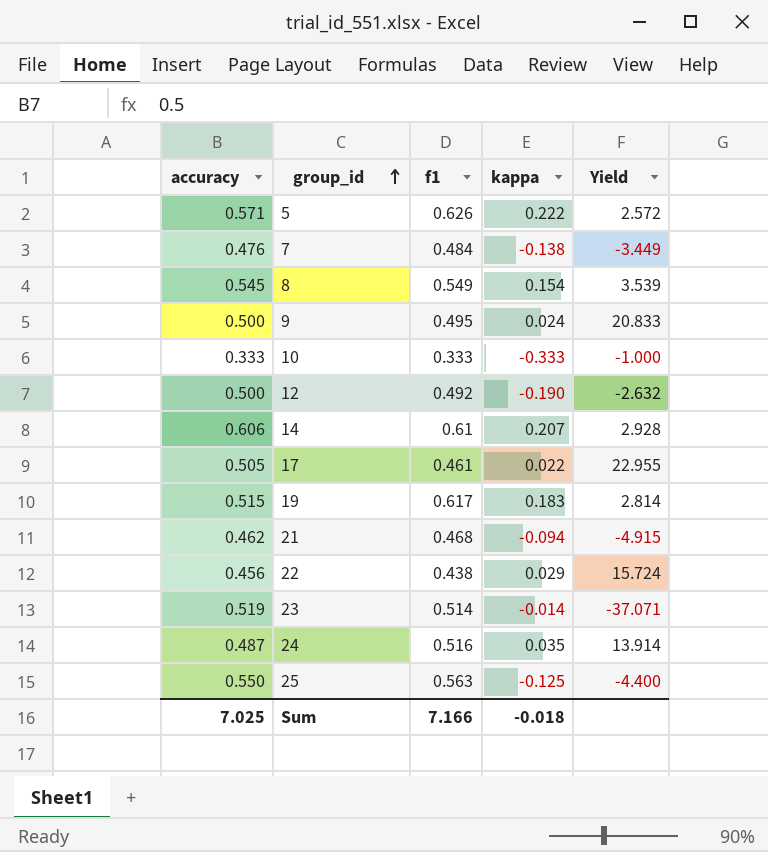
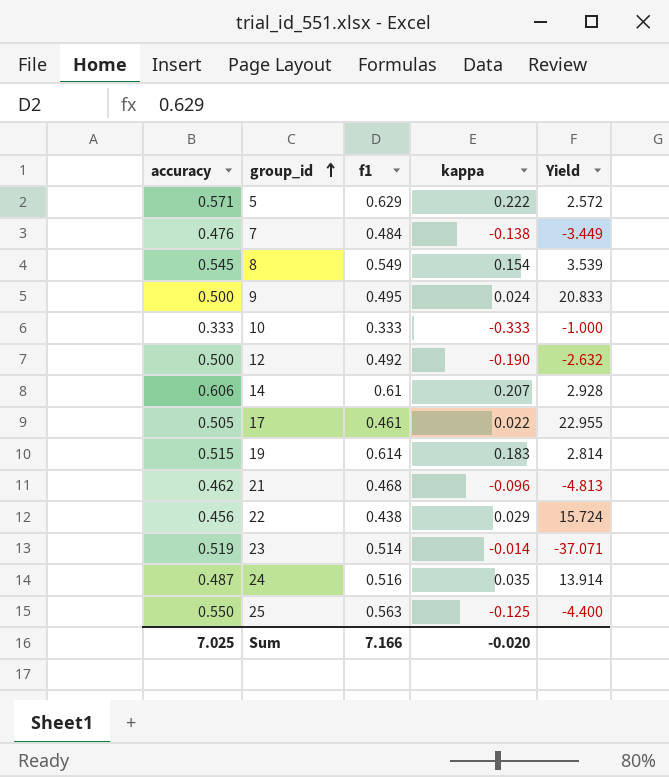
5 | f1: 0.626 -> 0.629
19 | f1: 0.617 -> 0.614
21 | kappa: -0.094 -> -0.096
21 | Yield: -4.915 -> -4.813
Sum | kappa: -0.018 -> -0.020

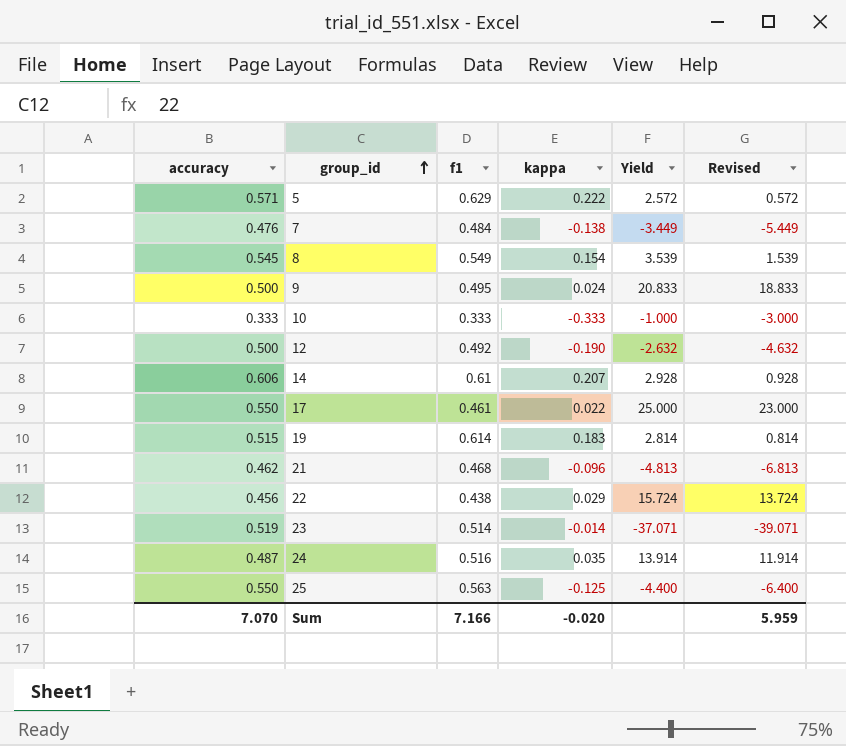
column Revised | formula: none -> [Yield] - 2
17 | accuracy: 0.505 -> 0.550
17 | Yield: 22.955 -> 25.000
Sum | accuracy: 7.025 -> 7.070

